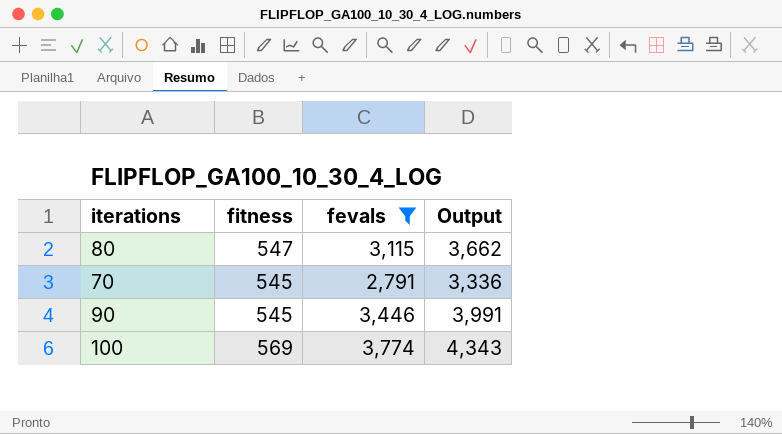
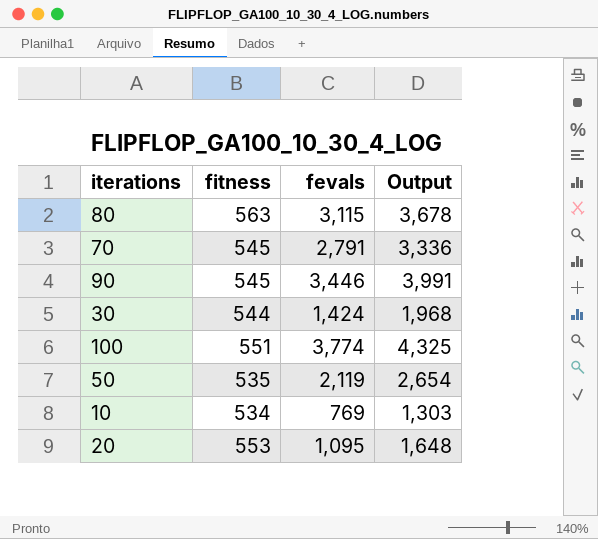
filter: fevals >= 2,791 -> none
80 | fitness: 547 -> 563
80 | Output: 3,662 -> 3,678
100 | fitness: 569 -> 551
100 | Output: 4,343 -> 4,325

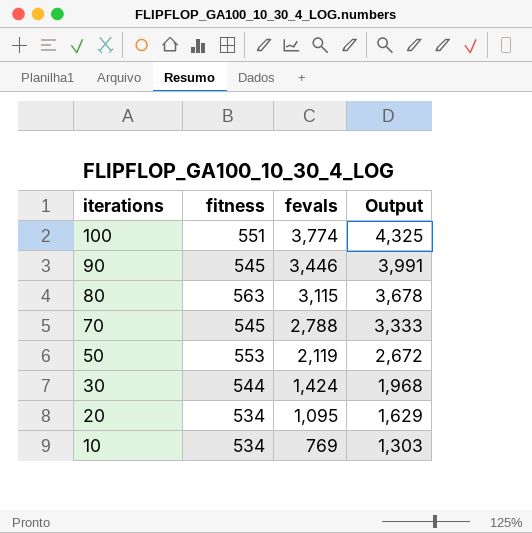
row order: none -> iterations descending
70 | fevals: 2,791 -> 2,788
70 | Output: 3,336 -> 3,333
50 | fitness: 535 -> 553
50 | Output: 2,654 -> 2,672
20 | fitness: 553 -> 534
20 | Output: 1,648 -> 1,629

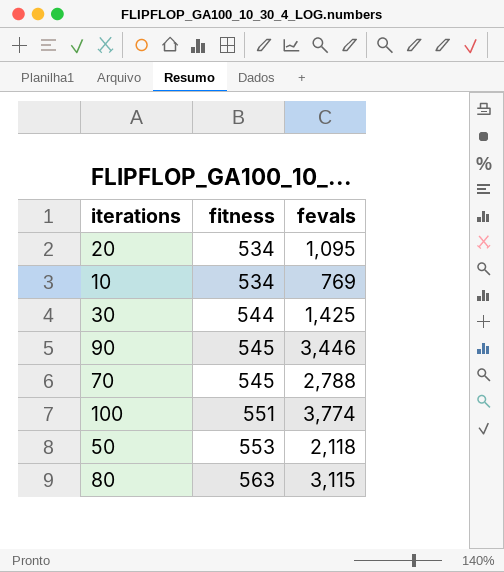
row order: iterations descending -> fitness ascending
column Output | formula: [fitness] + [fevals] -> none
30 | fevals: 1,424 -> 1,425
50 | fevals: 2,119 -> 2,118

